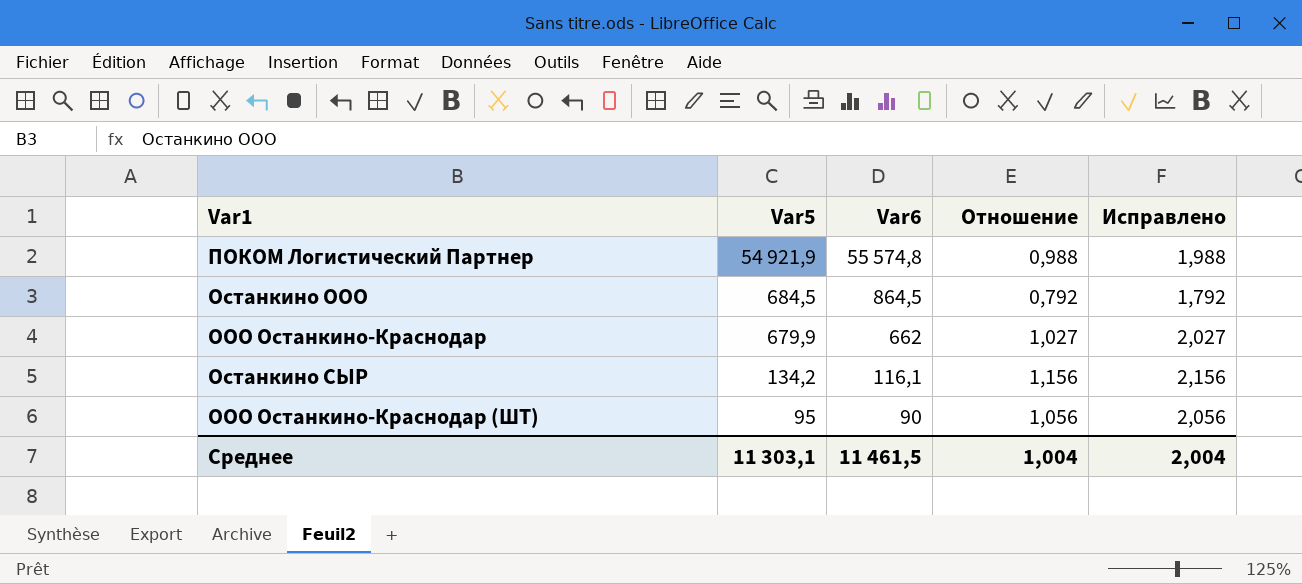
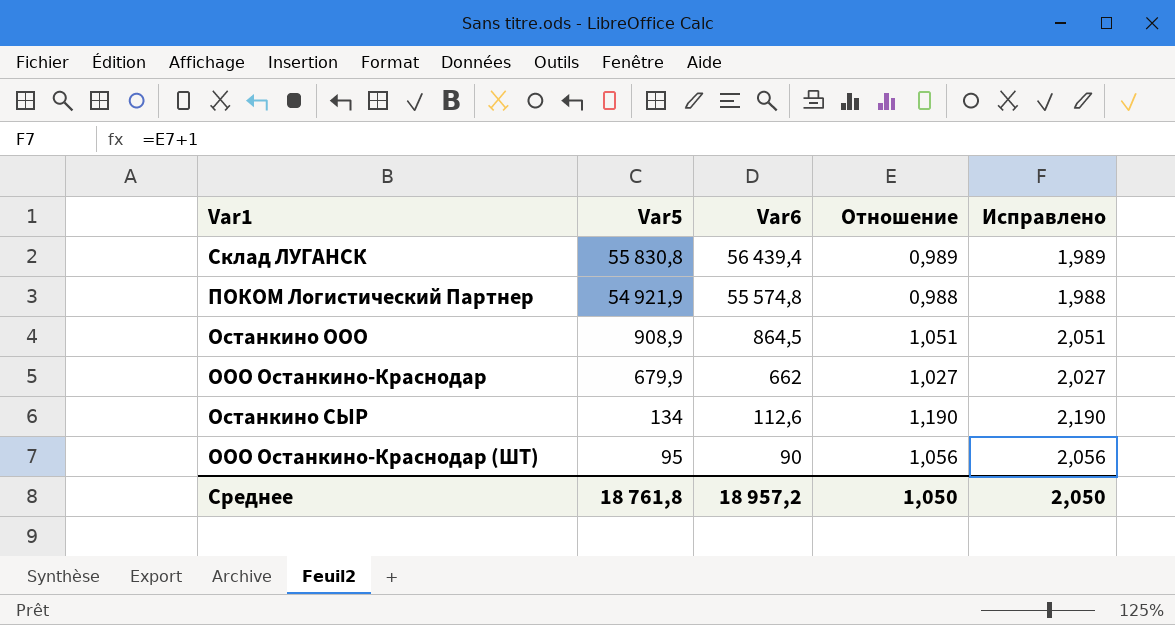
row Склад ЛУГАНСК: none -> 55 830,8 | 56 439,4 | 0,989 | 1,989
Останкино ООО | Var5: 684,5 -> 908,9
Останкино ООО | Отношение: 0,792 -> 1,051
Останкино ООО | Исправлено: 1,792 -> 2,051
Останкино СЫР | Var5: 134,2 -> 134
Останкино СЫР | Var6: 116,1 -> 112,6
Останкино СЫР | Отношение: 1,156 -> 1,190
Останкино СЫР | Исправлено: 2,156 -> 2,190
Среднее | Var5: 11 303,1 -> 18 761,8
Среднее | Var6: 11 461,5 -> 18 957,2
Среднее | Отношение: 1,004 -> 1,050
Среднее | Исправлено: 2,004 -> 2,050

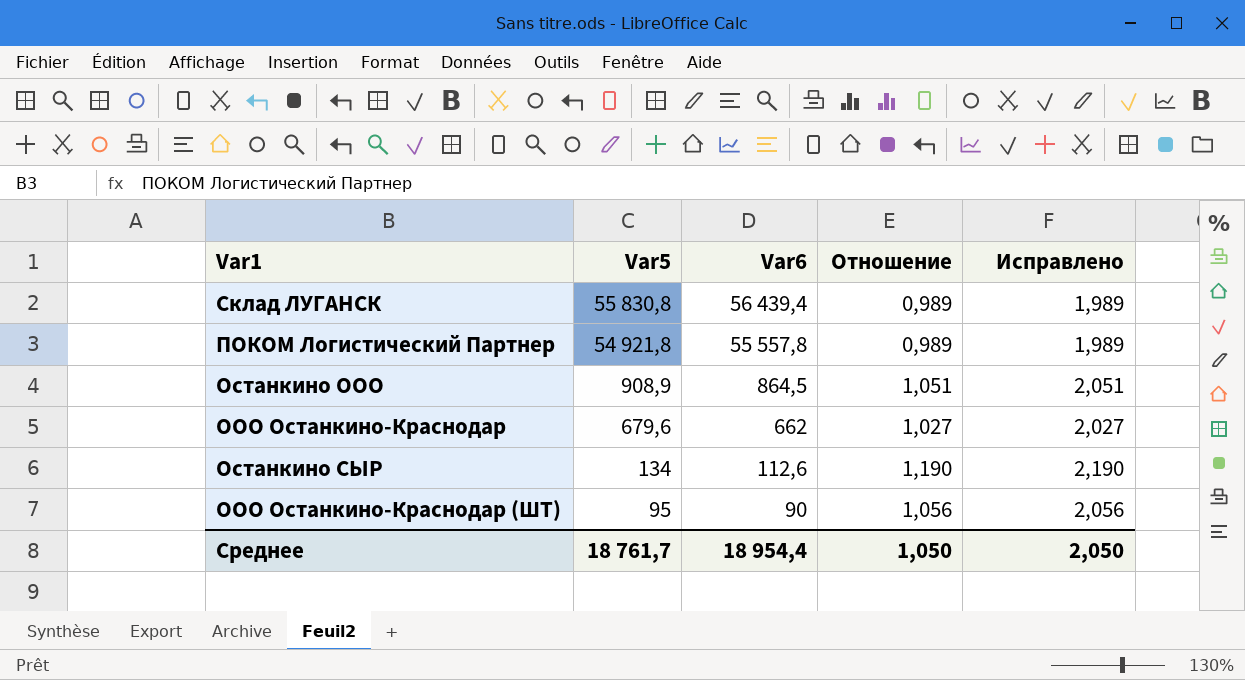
ПОКОМ Логистический Партнер | Var5: 54 921,9 -> 54 921,8
ПОКОМ Логистический Партнер | Var6: 55 574,8 -> 55 557,8
ПОКОМ Логистический Партнер | Отношение: 0,988 -> 0,989
ПОКОМ Логистический Партнер | Исправлено: 1,988 -> 1,989
ООО Останкино-Краснодар | Var5: 679,9 -> 679,6
Среднее | Var5: 18 761,8 -> 18 761,7
Среднее | Var6: 18 957,2 -> 18 954,4

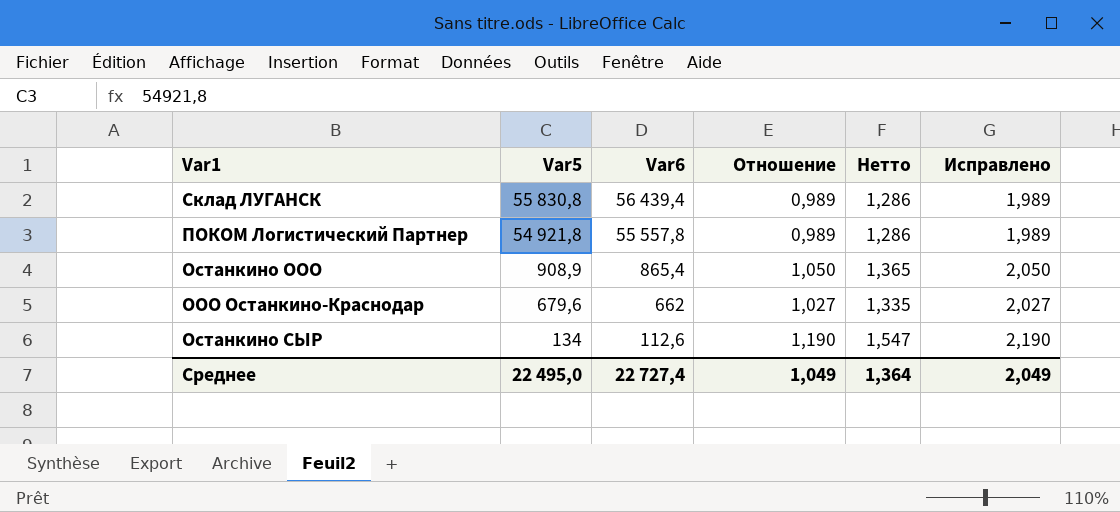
column Нетто | formula: none -> [Отношение] * 1,3
row ООО Останкино-Краснодар (ШТ): 95 | 90 | 1,056 | 2,056 -> none
Останкино ООО | Var6: 864,5 -> 865,4
Останкино ООО | Отношение: 1,051 -> 1,050
Останкино ООО | Исправлено: 2,051 -> 2,050
Среднее | Var5: 18 761,7 -> 22 495,0
Среднее | Var6: 18 954,4 -> 22 727,4
Среднее | Отношение: 1,050 -> 1,049
Среднее | Исправлено: 2,050 -> 2,049

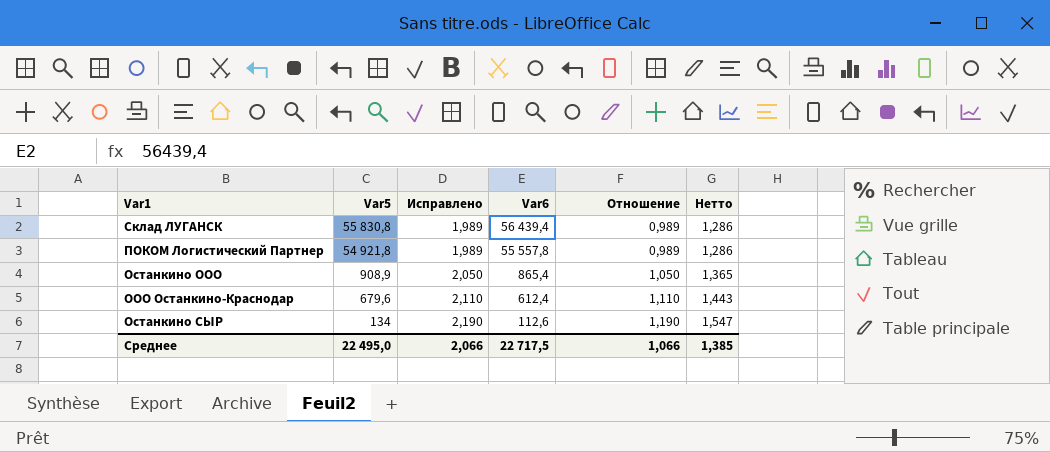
column Исправлено | position: 6 -> 3
ООО Останкино-Краснодар | Исправлено: 2,027 -> 2,110
ООО Останкино-Краснодар | Var6: 662 -> 612,4
ООО Останкино-Краснодар | Отношение: 1,027 -> 1,110
ООО Останкино-Краснодар | Нетто: 1,335 -> 1,443
Среднее | Исправлено: 2,049 -> 2,066
Среднее | Var6: 22 727,4 -> 22 717,5
Среднее | Отношение: 1,049 -> 1,066
Среднее | Нетто: 1,364 -> 1,385

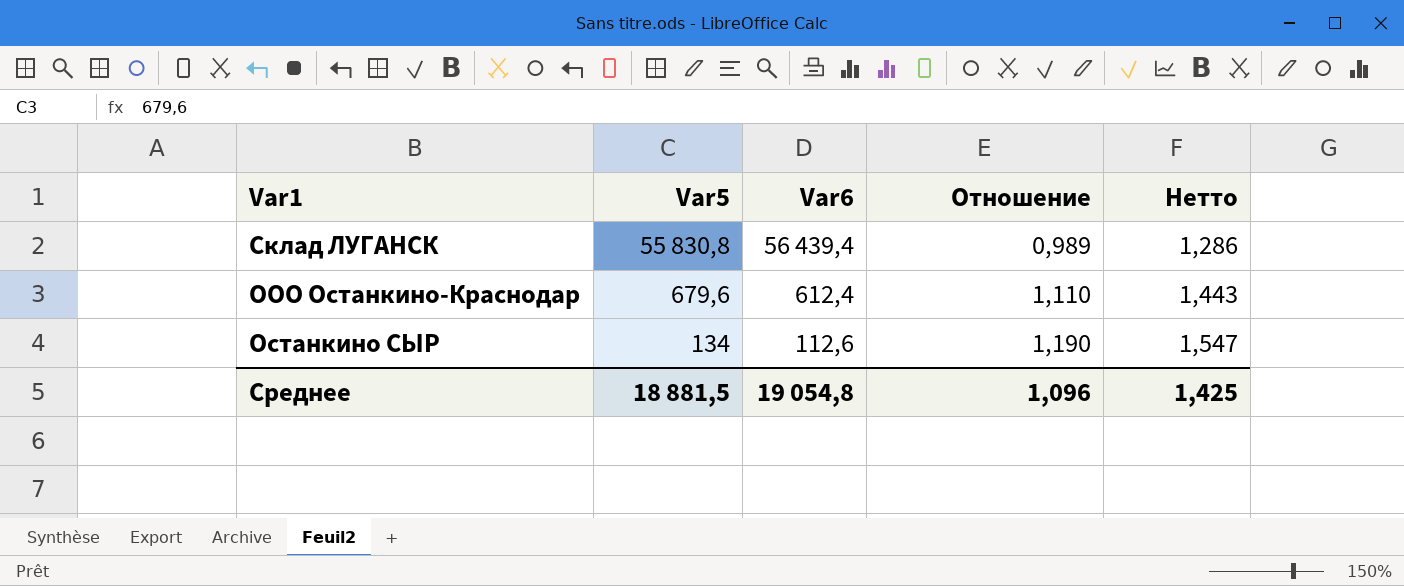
column Исправлено | formula: [Отношение] + 1 -> none
row ПОКОМ Логистический Партнер: 54 921,8 | 1,989 | 55 557,8 | 0,989 | 1,286 -> none
row Останкино ООО: 908,9 | 2,050 | 865,4 | 1,050 | 1,365 -> none
Среднее | Var5: 22 495,0 -> 18 881,5
Среднее | Var6: 22 717,5 -> 19 054,8
Среднее | Отношение: 1,066 -> 1,096
Среднее | Нетто: 1,385 -> 1,425

